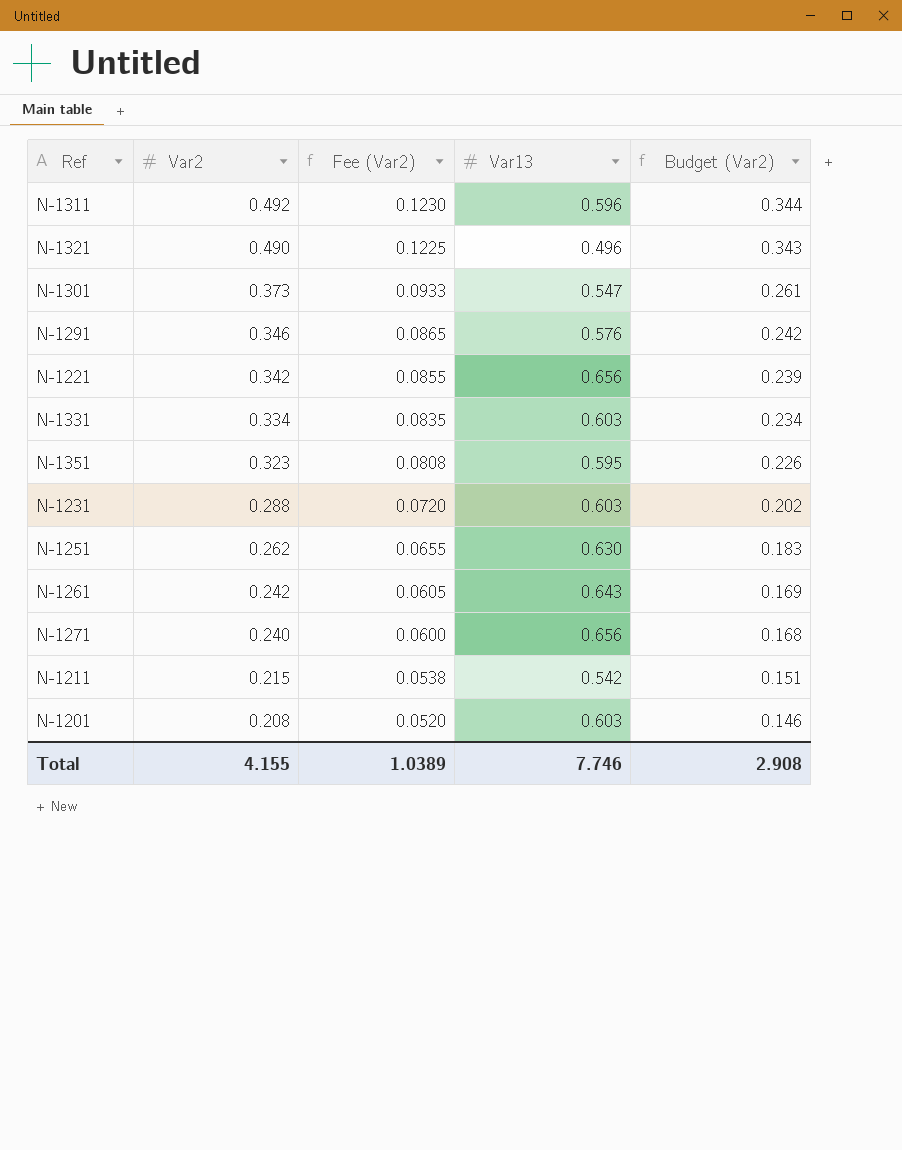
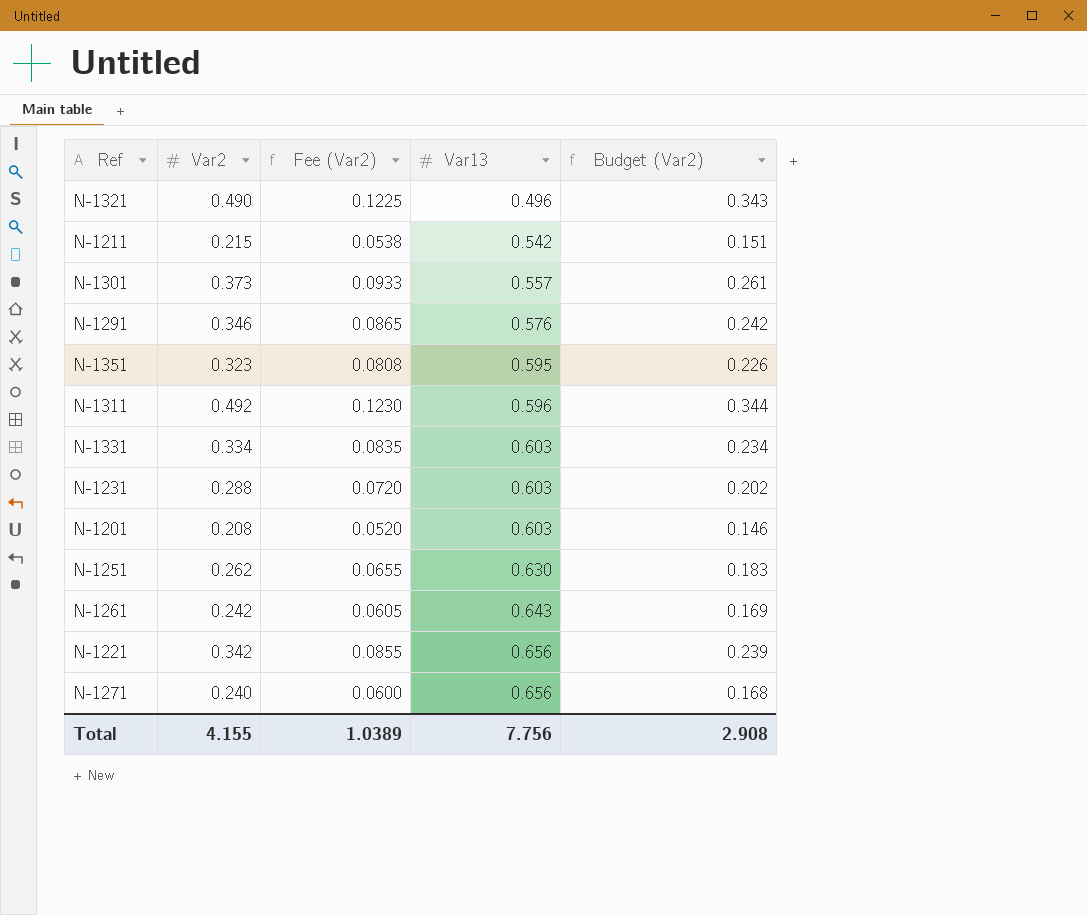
row order: Var2 descending -> Var13 ascending
N-1301 | Var13: 0.547 -> 0.557
Total | Var13: 7.746 -> 7.756

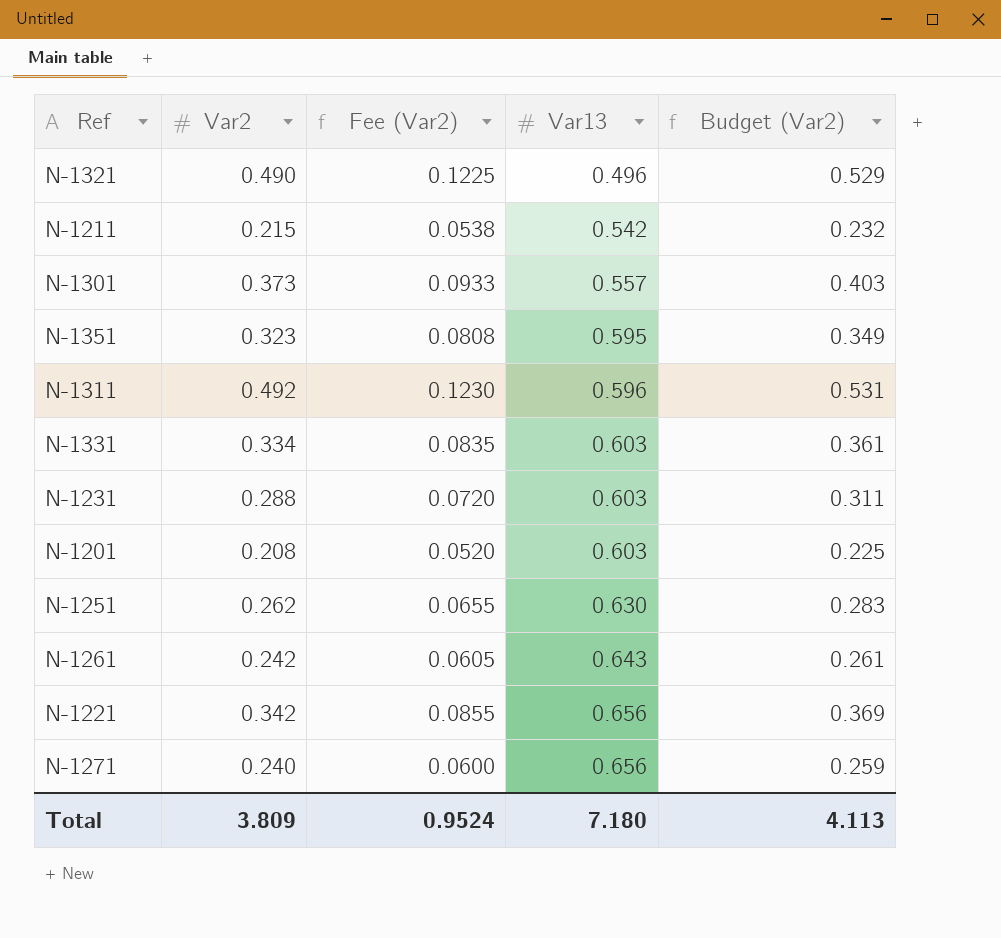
column Budget (Var2) | formula: [Var2] * 0.7 -> [Var2] * 1.08
row N-1291: 0.346 | 0.0865 | 0.576 | 0.242 -> none
Total | Var2: 4.155 -> 3.809
Total | Fee (Var2): 1.0389 -> 0.9524
Total | Var13: 7.756 -> 7.180
Total | Budget (Var2): 2.908 -> 4.113

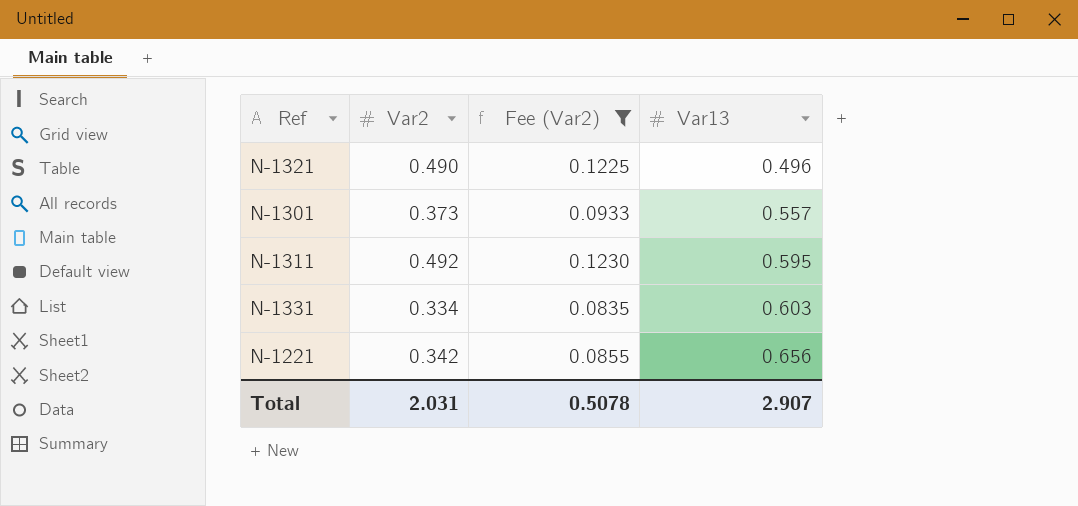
filter: none -> Fee (Var2) >= 0.0835
column Budget (Var2) | formula: [Var2] * 1.08 -> none
N-1311 | Var13: 0.596 -> 0.595
Total | Var2: 3.809 -> 2.031
Total | Fee (Var2): 0.9524 -> 0.5078
Total | Var13: 7.180 -> 2.907

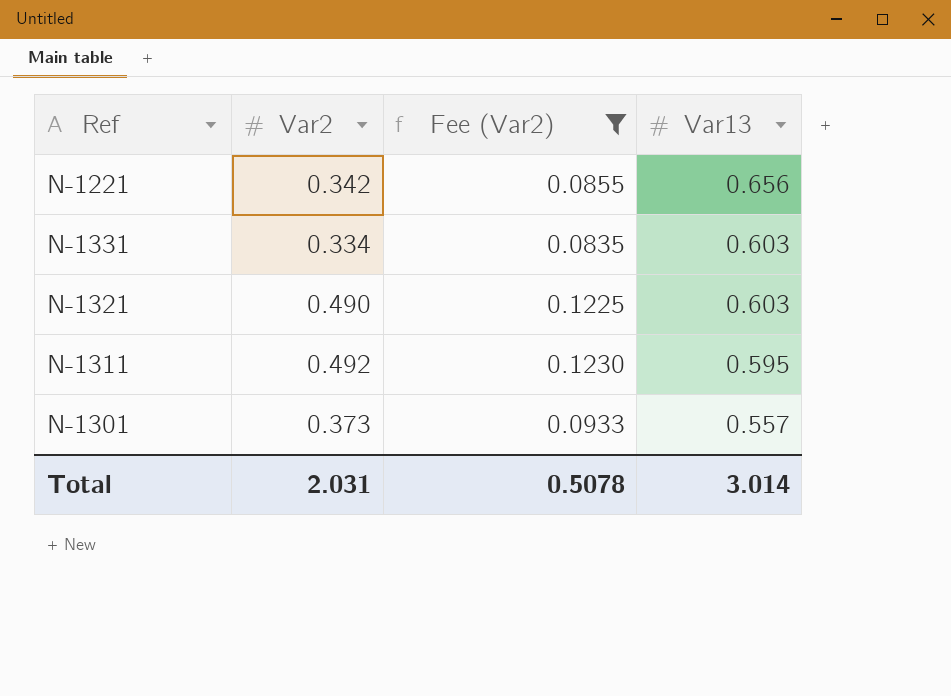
row order: Var13 ascending -> Var13 descending
N-1321 | Var13: 0.496 -> 0.603
Total | Var13: 2.907 -> 3.014

